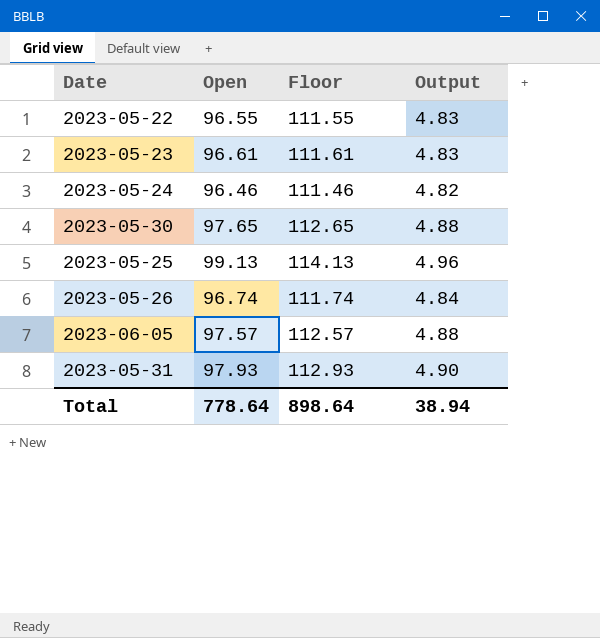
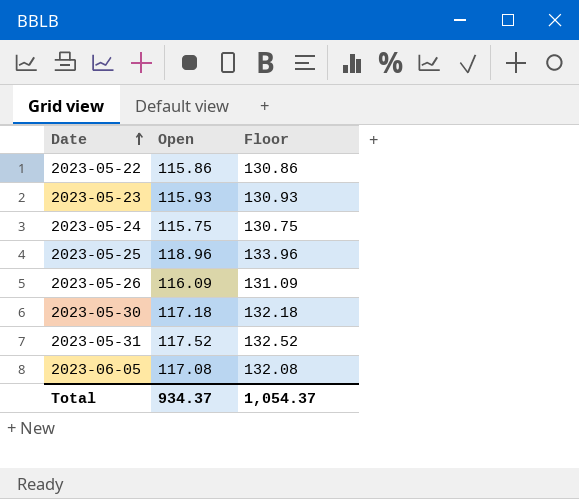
row order: none -> Date ascending
column Output | formula: [Open] * 0.05 -> none
2023-05-22 | Open: 96.55 -> 115.86
2023-05-22 | Floor: 111.55 -> 130.86
2023-05-23 | Open: 96.61 -> 115.93
2023-05-23 | Floor: 111.61 -> 130.93
2023-05-24 | Open: 96.46 -> 115.75
2023-05-24 | Floor: 111.46 -> 130.75
2023-05-25 | Open: 99.13 -> 118.96
2023-05-25 | Floor: 114.13 -> 133.96
2023-05-26 | Open: 96.74 -> 116.09
2023-05-26 | Floor: 111.74 -> 131.09
2023-05-30 | Open: 97.65 -> 117.18
2023-05-30 | Floor: 112.65 -> 132.18
2023-05-31 | Open: 97.93 -> 117.52
2023-05-31 | Floor: 112.93 -> 132.52
2023-06-05 | Open: 97.57 -> 117.08
2023-06-05 | Floor: 112.57 -> 132.08
Total | Open: 778.64 -> 934.37
Total | Floor: 898.64 -> 1,054.37

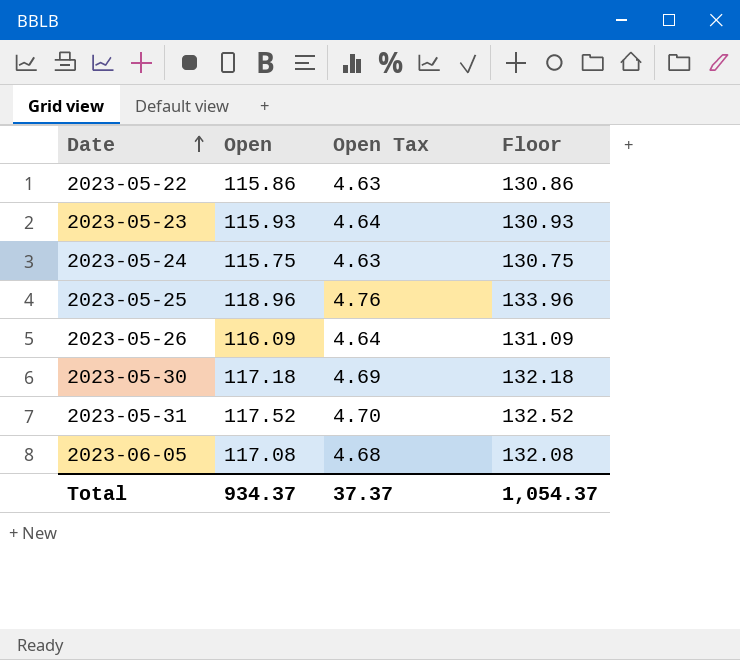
column Open Tax | formula: none -> [Open] * 0.04

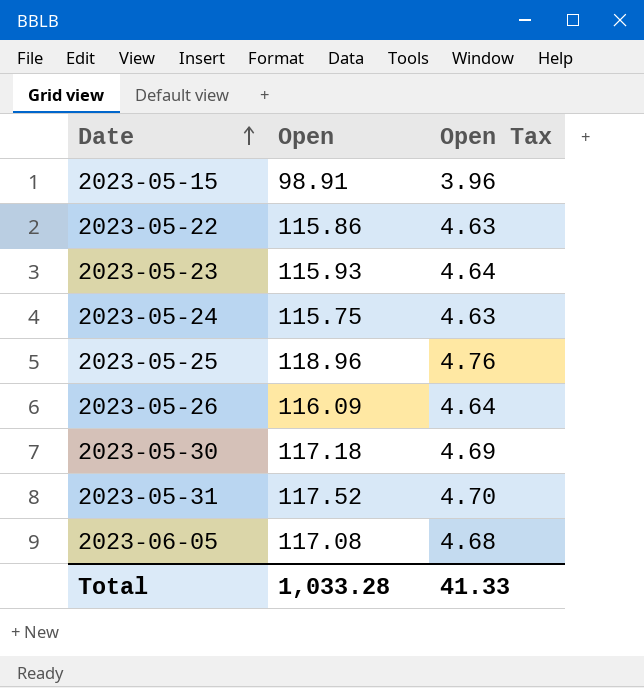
column Floor | formula: [Open] + 15 -> none
row 2023-05-15: none -> 98.91 | 3.96
Total | Open: 934.37 -> 1,033.28
Total | Open Tax: 37.37 -> 41.33

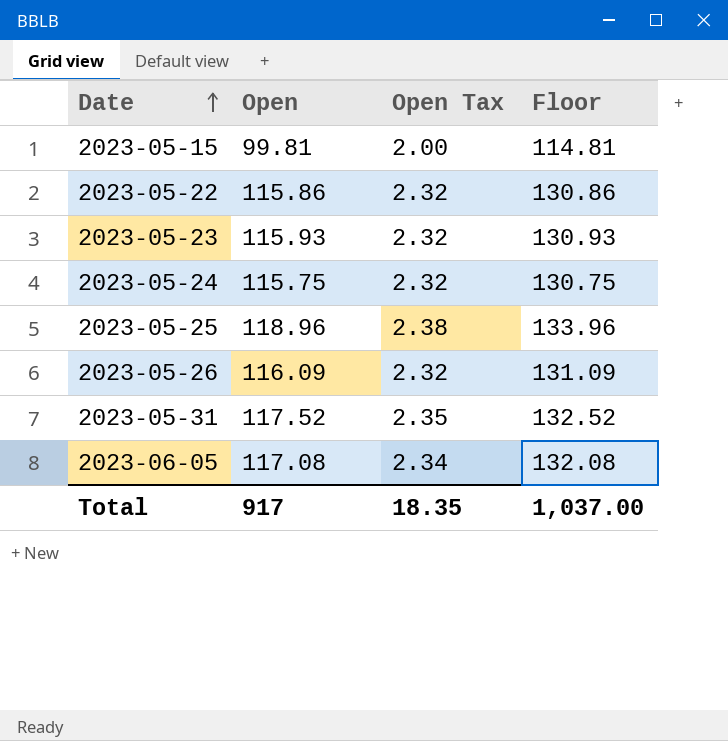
column Open Tax | formula: [Open] * 0.04 -> [Open] * 0.02
column Floor | formula: none -> [Open] + 15
row 2023-05-30: 117.18 | 4.69 -> none
2023-05-15 | Open: 98.91 -> 99.81
Total | Open: 1,033.28 -> 917
Total | Open Tax: 41.33 -> 18.35

